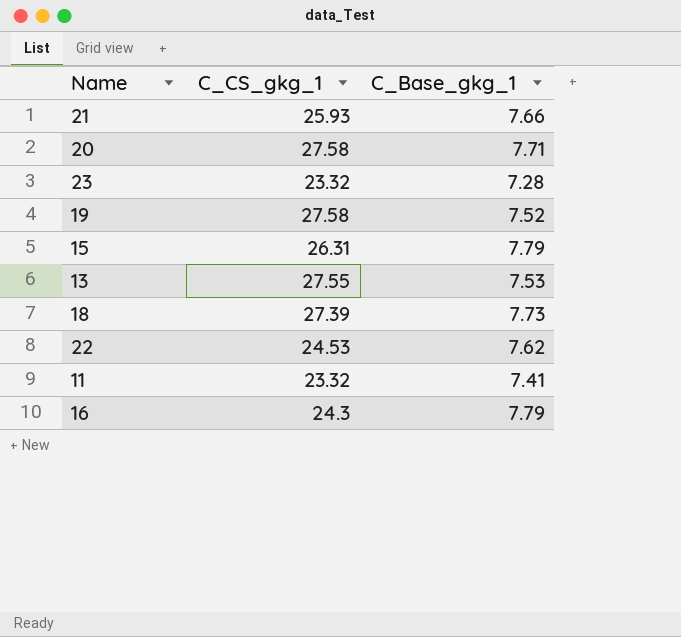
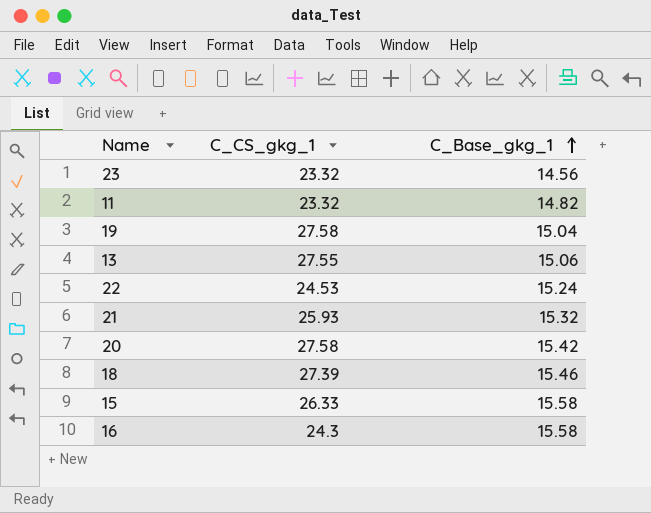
row order: none -> C_Base_gkg_1 ascending
23 | C_Base_gkg_1: 7.28 -> 14.56
11 | C_Base_gkg_1: 7.41 -> 14.82
19 | C_Base_gkg_1: 7.52 -> 15.04
13 | C_Base_gkg_1: 7.53 -> 15.06
22 | C_Base_gkg_1: 7.62 -> 15.24
21 | C_Base_gkg_1: 7.66 -> 15.32
20 | C_Base_gkg_1: 7.71 -> 15.42
18 | C_Base_gkg_1: 7.73 -> 15.46
15 | C_CS_gkg_1: 26.31 -> 26.33
15 | C_Base_gkg_1: 7.79 -> 15.58
16 | C_Base_gkg_1: 7.79 -> 15.58

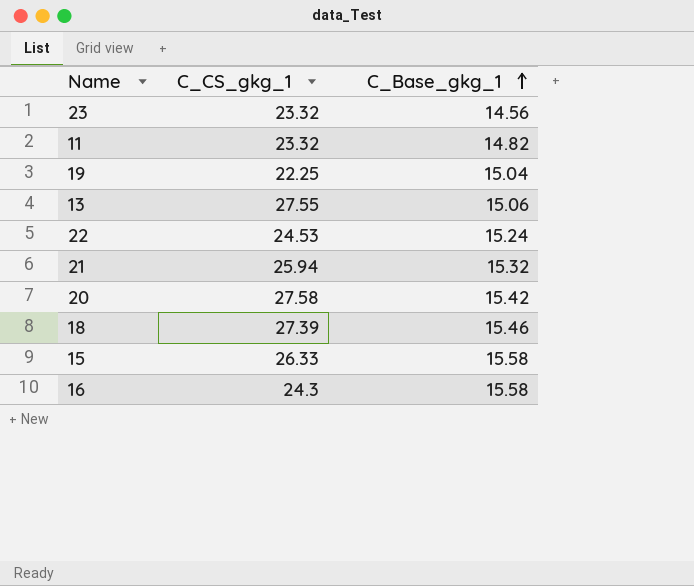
19 | C_CS_gkg_1: 27.58 -> 22.25
21 | C_CS_gkg_1: 25.93 -> 25.94

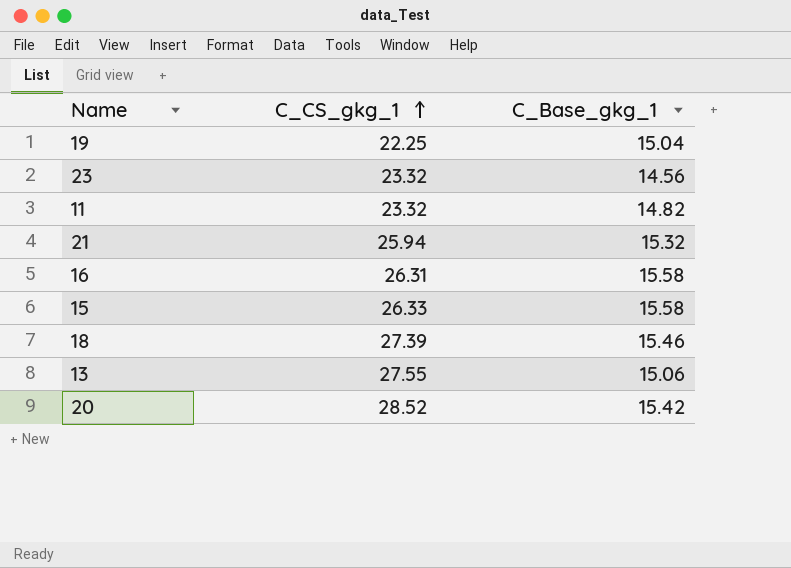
row order: C_Base_gkg_1 ascending -> C_CS_gkg_1 ascending
row 22: 24.53 | 15.24 -> none
16 | C_CS_gkg_1: 24.3 -> 26.31
20 | C_CS_gkg_1: 27.58 -> 28.52

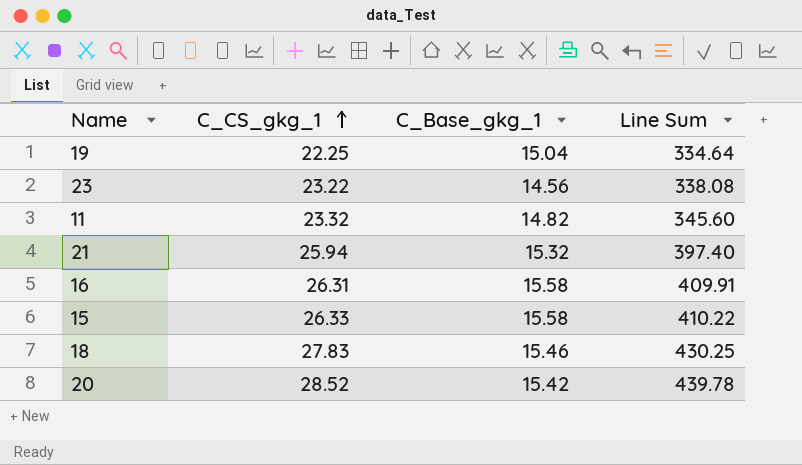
column Line Sum | formula: none -> [C_CS_gkg_1] * [C_Base_gkg_1]
row 13: 27.55 | 15.06 -> none
23 | C_CS_gkg_1: 23.32 -> 23.22
18 | C_CS_gkg_1: 27.39 -> 27.83

